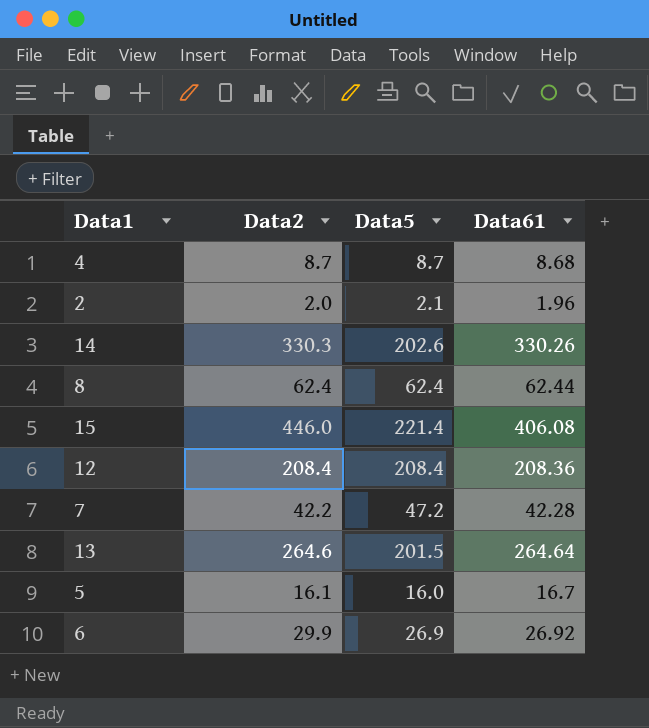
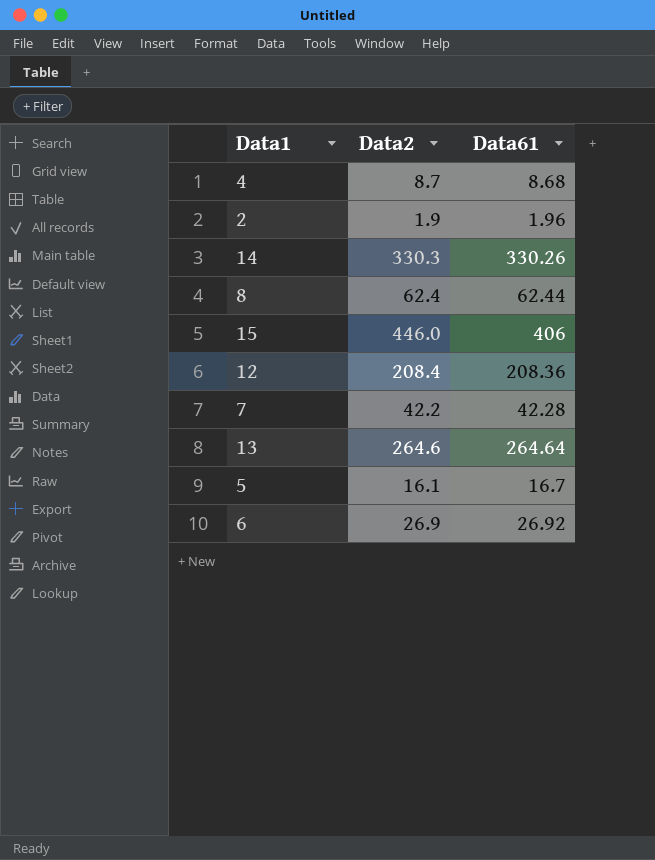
column Data5 | position: 3 -> none
2 | Data2: 2.0 -> 1.9
15 | Data61: 406.08 -> 406
6 | Data2: 29.9 -> 26.9

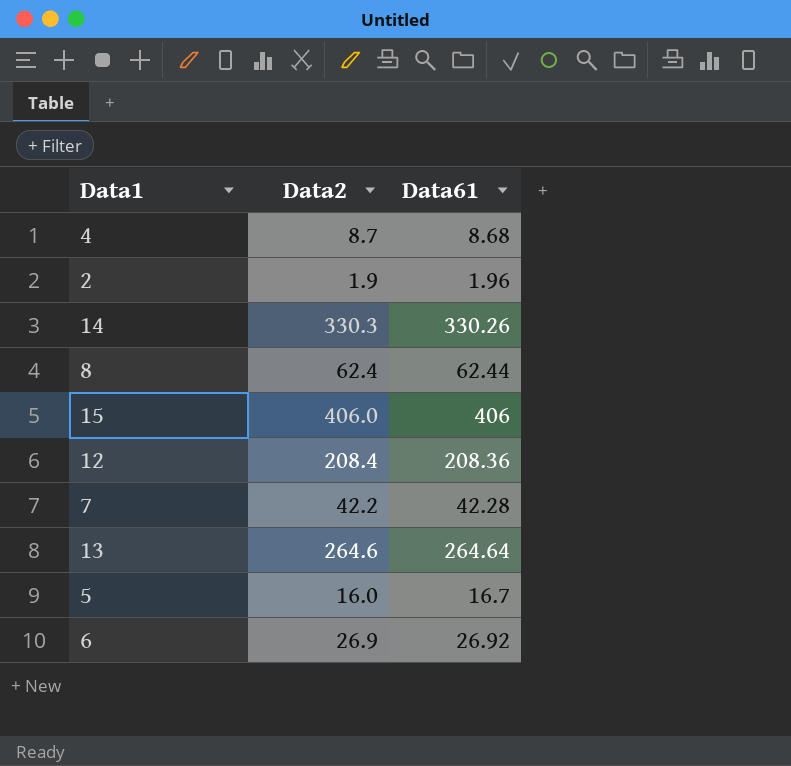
15 | Data2: 446.0 -> 406.0
5 | Data2: 16.1 -> 16.0

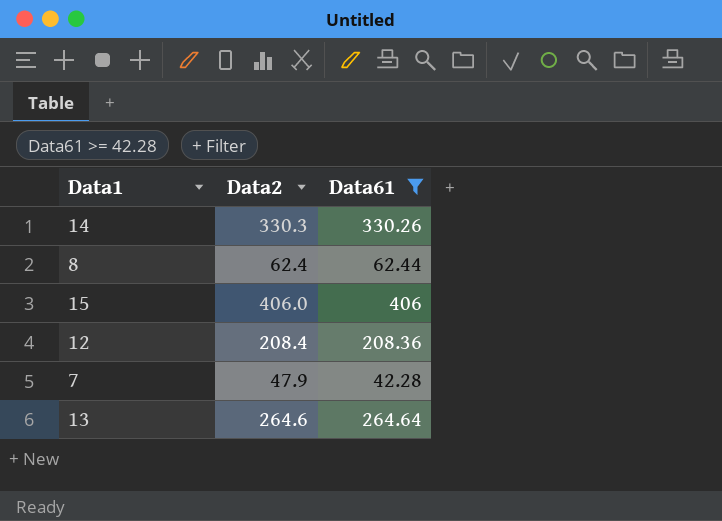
filter: none -> Data61 >= 42.28
7 | Data2: 42.2 -> 47.9

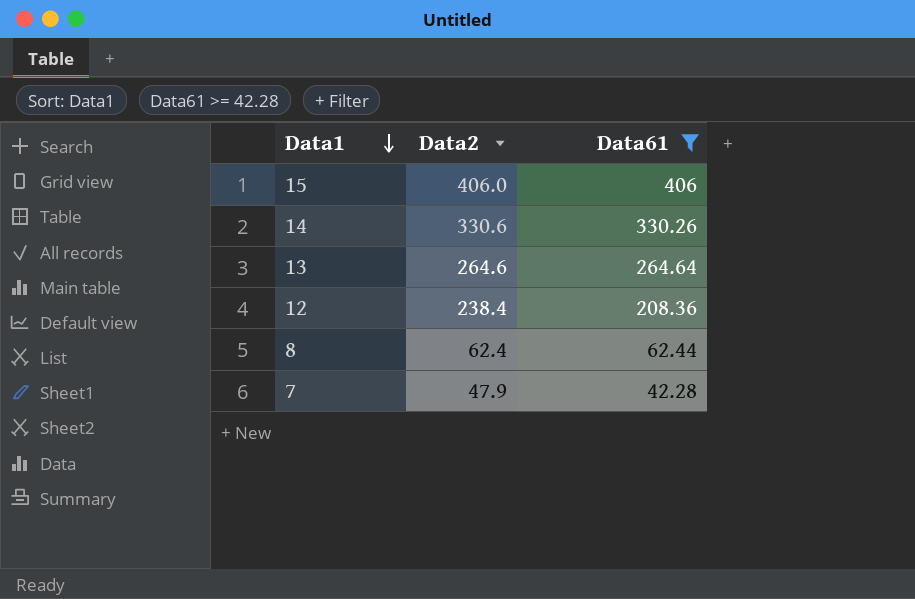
row order: none -> Data1 descending
14 | Data2: 330.3 -> 330.6
12 | Data2: 208.4 -> 238.4

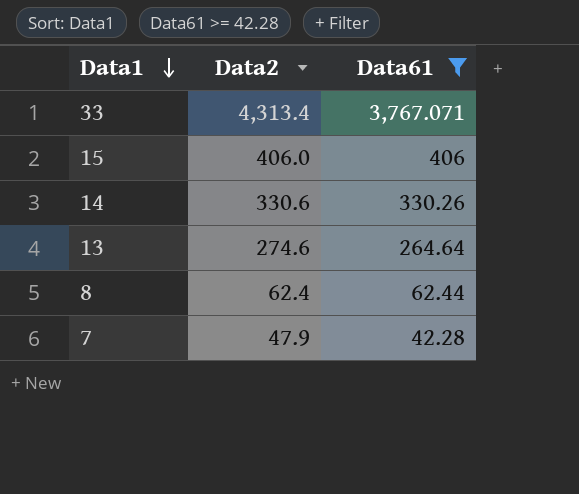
row 12: 238.4 | 208.36 -> none
row 33: none -> 4,313.4 | 3,767.071
13 | Data2: 264.6 -> 274.6

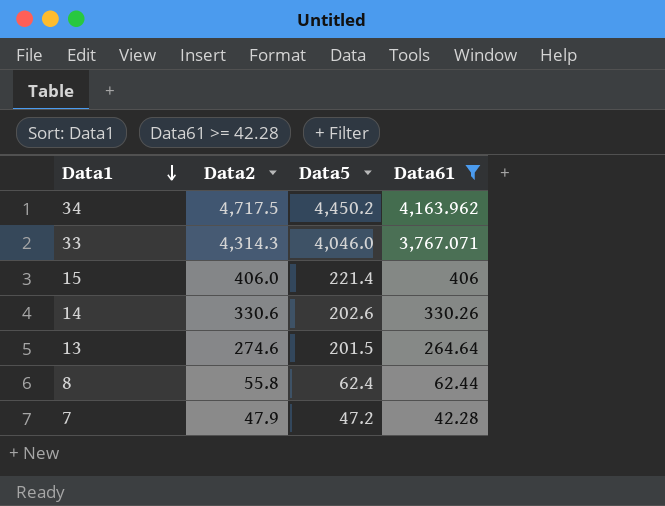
column Data5 | position: none -> 3
row 34: none -> 4,717.5 | 4,450.2 | 4,163.962
33 | Data2: 4,313.4 -> 4,314.3
8 | Data2: 62.4 -> 55.8

